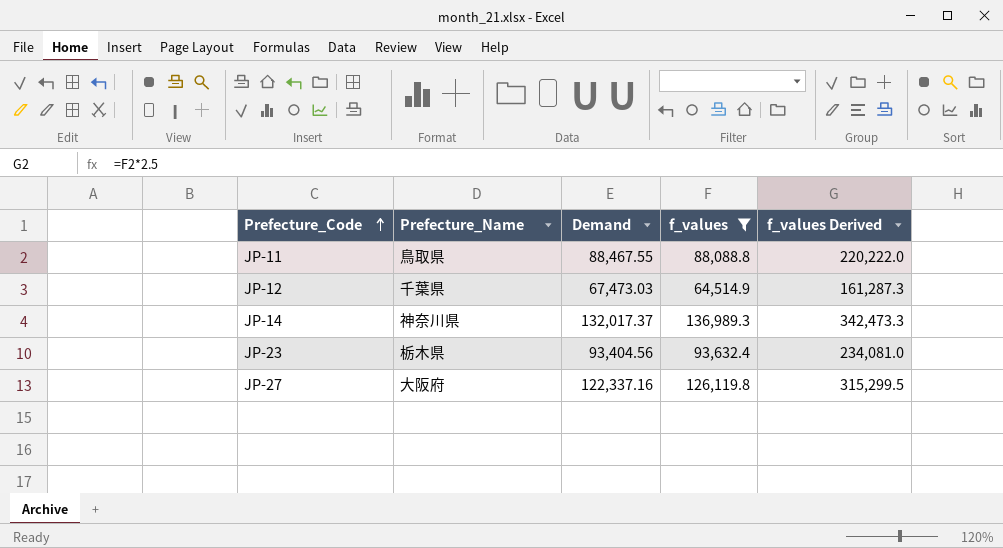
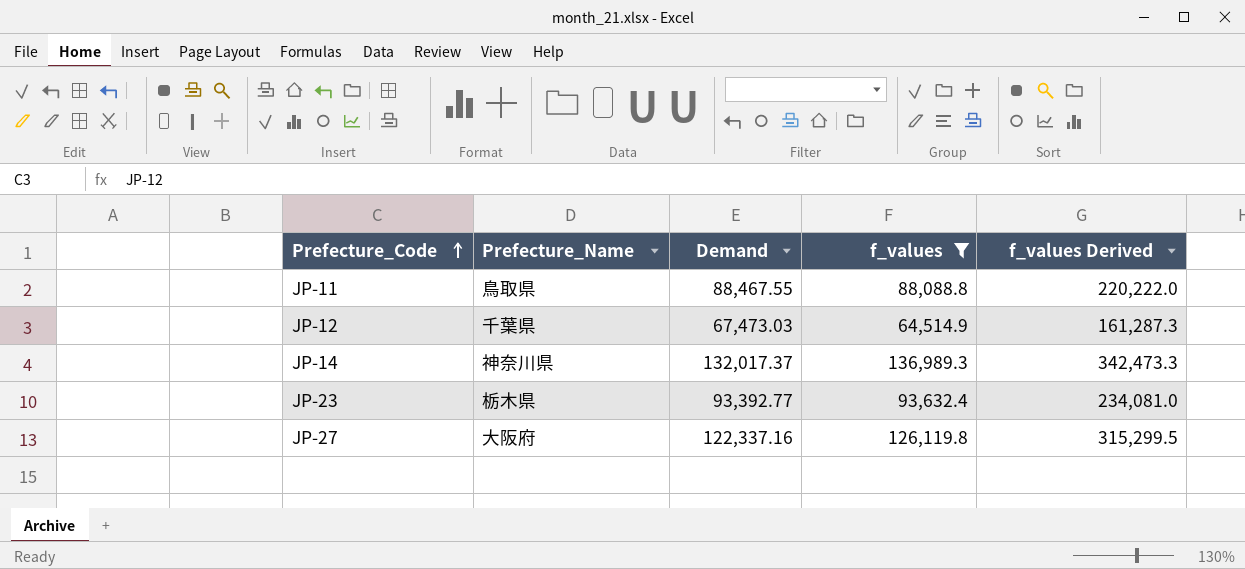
JP-23 | Demand: 93,404.56 -> 93,392.77

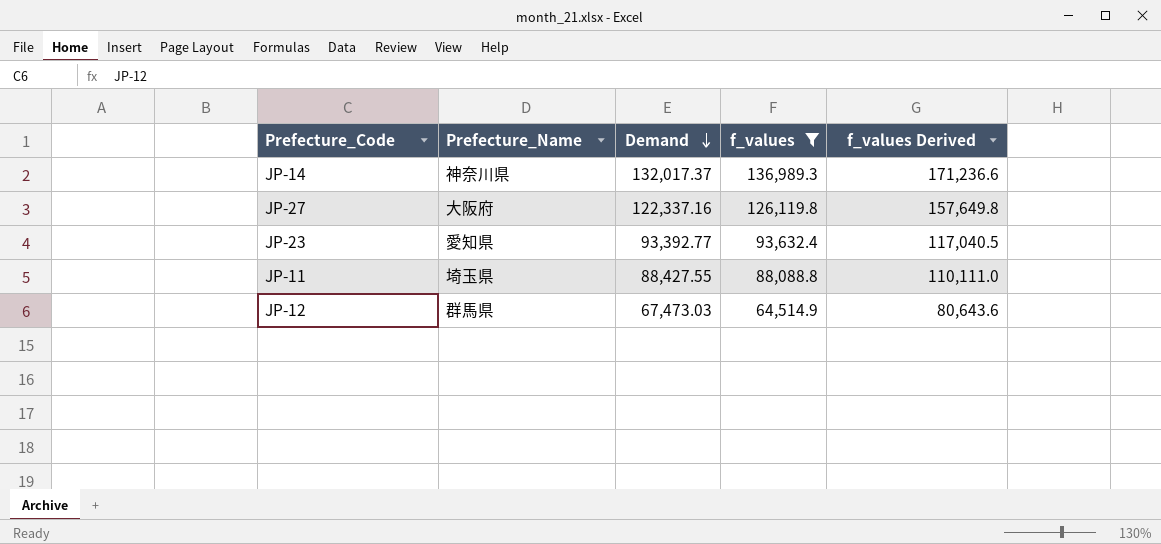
row order: Prefecture_Code ascending -> Demand descending
column f_values Derived | formula: [f_values] * 2.5 -> [f_values] * 1.25
JP-23 | Prefecture_Name: 栃木県 -> 愛知県
JP-11 | Prefecture_Name: 鳥取県 -> 埼玉県
JP-11 | Demand: 88,467.55 -> 88,427.55
JP-12 | Prefecture_Name: 千葉県 -> 群馬県

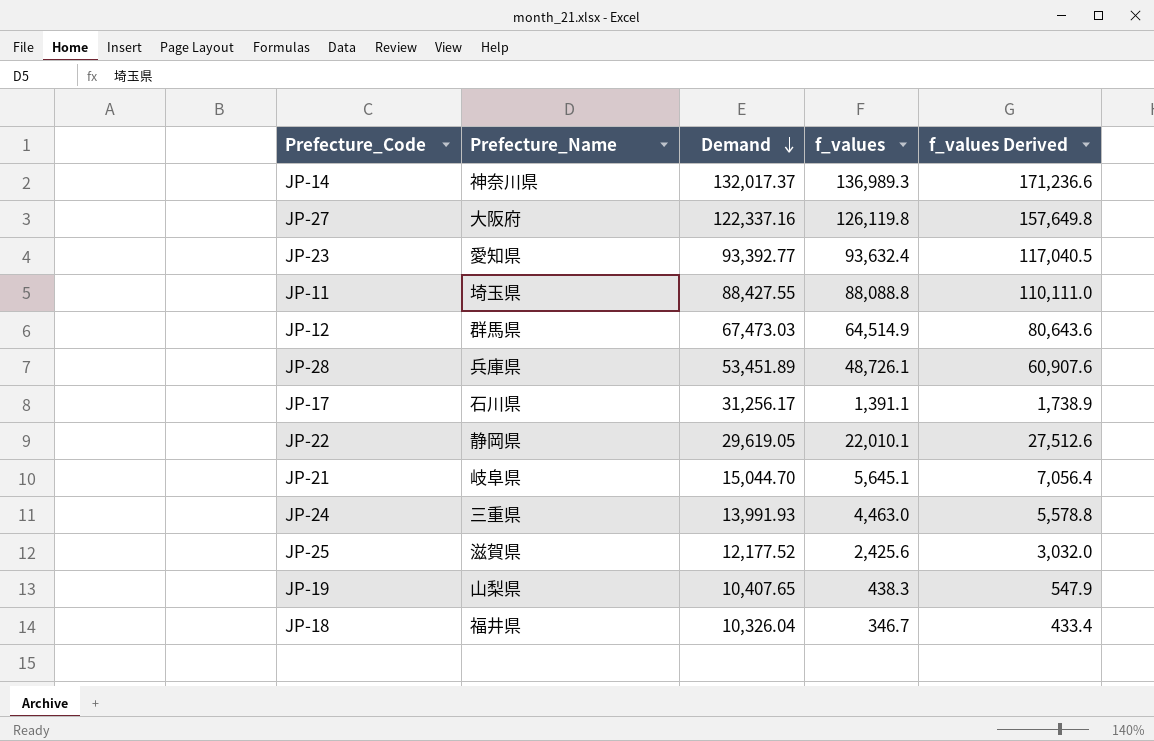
filter: f_values >= 64,514.9 -> none

